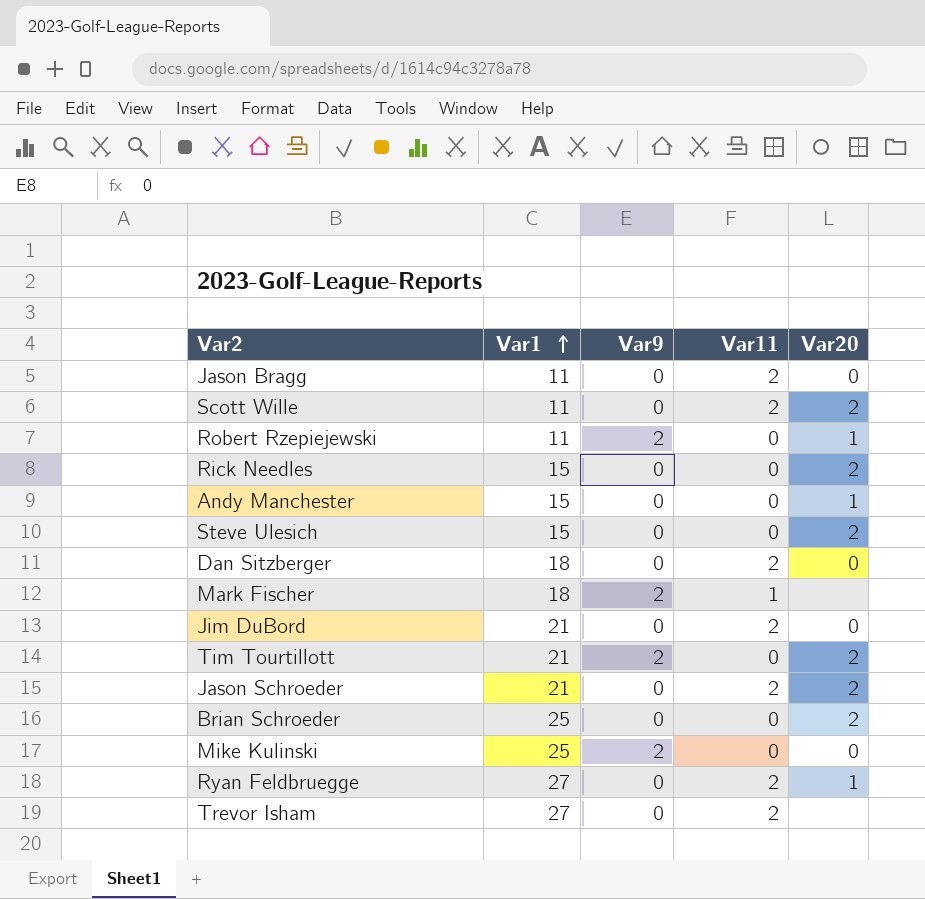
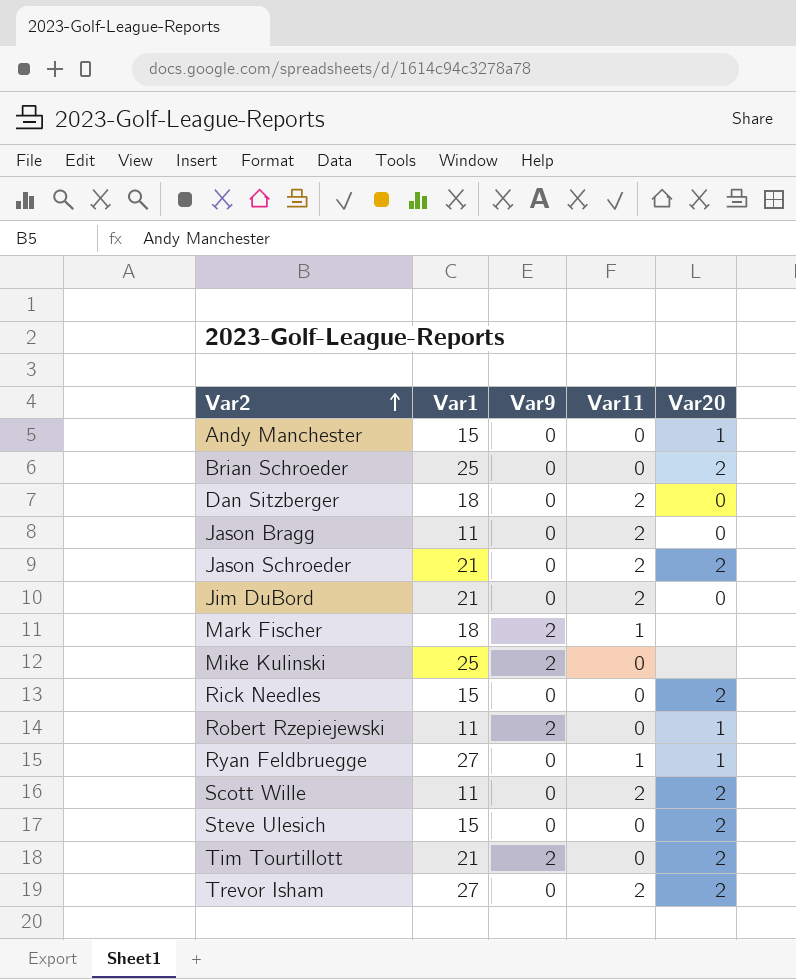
row order: Var1 ascending -> Var2 ascending
Mike Kulinski | Var20: 0 -> none
Ryan Feldbruegge | Var11: 2 -> 1
Trevor Isham | Var20: none -> 2

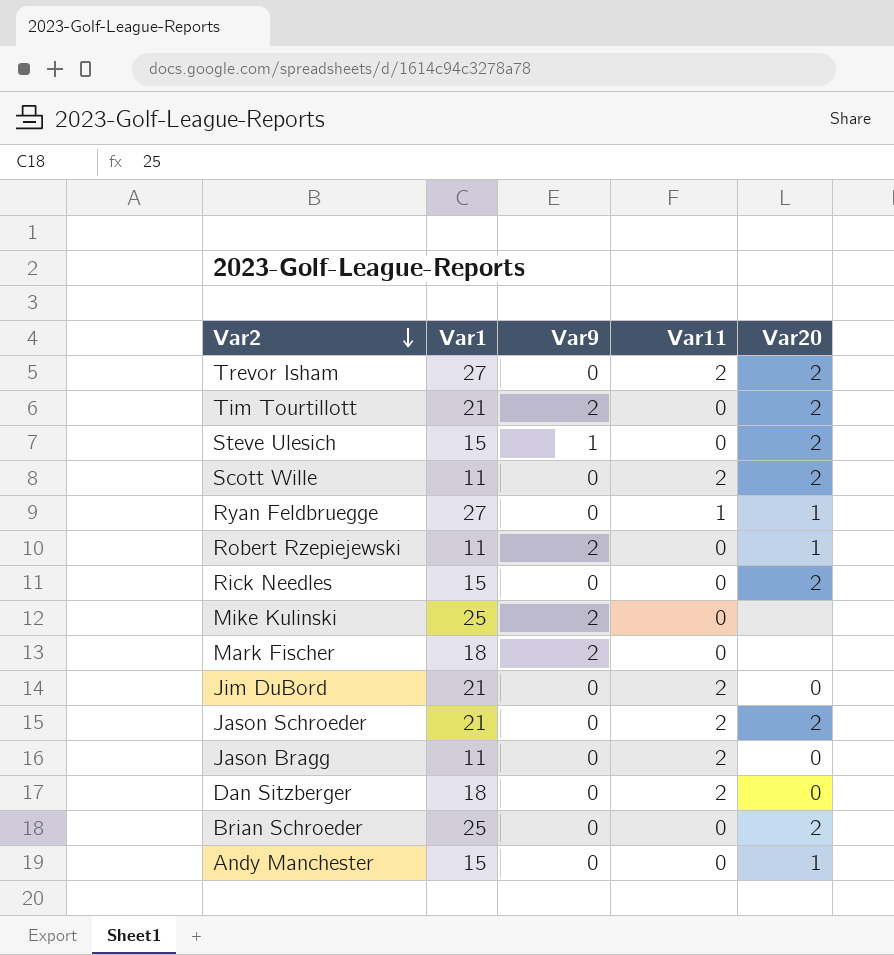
row order: Var2 ascending -> Var2 descending
Steve Ulesich | Var9: 0 -> 1
Mark Fischer | Var11: 1 -> 0

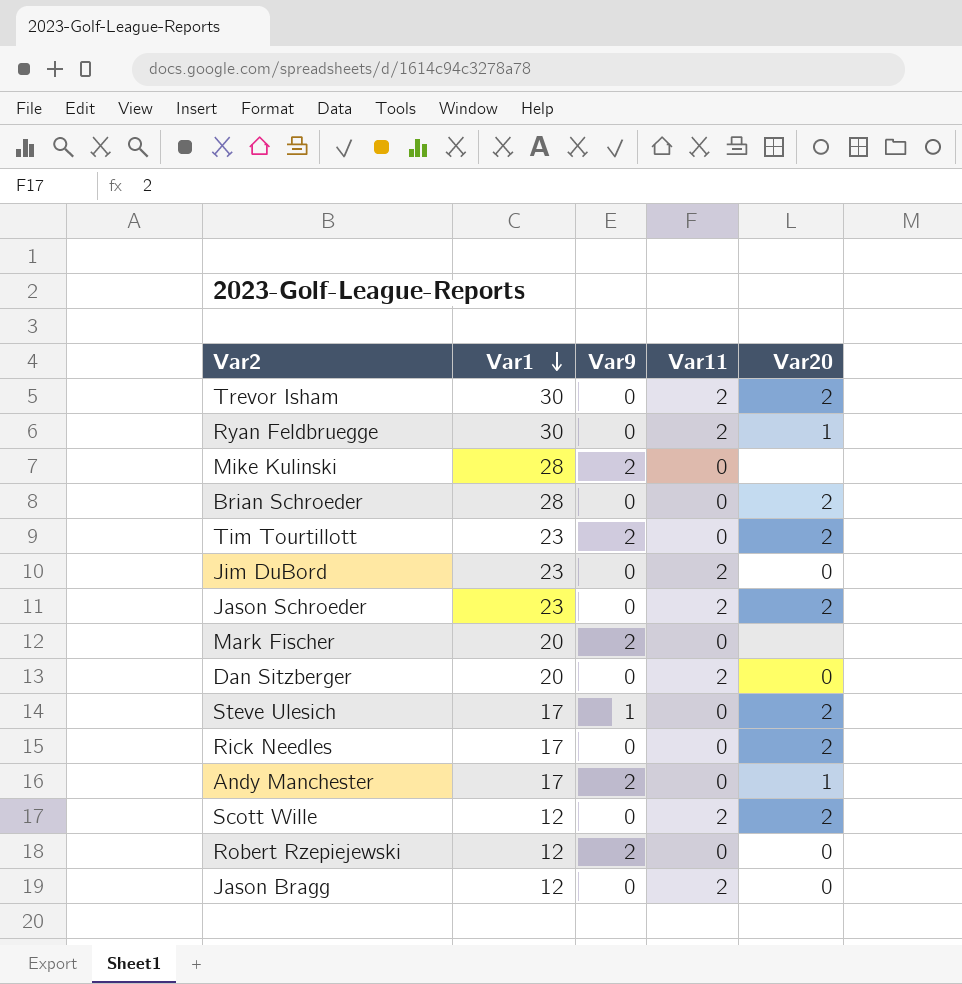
row order: Var2 descending -> Var1 descending
Trevor Isham | Var1: 27 -> 30
Ryan Feldbruegge | Var1: 27 -> 30
Ryan Feldbruegge | Var11: 1 -> 2
Mike Kulinski | Var1: 25 -> 28
Brian Schroeder | Var1: 25 -> 28
Tim Tourtillott | Var1: 21 -> 23
Jim DuBord | Var1: 21 -> 23
Jason Schroeder | Var1: 21 -> 23
Mark Fischer | Var1: 18 -> 20
Dan Sitzberger | Var1: 18 -> 20
Steve Ulesich | Var1: 15 -> 17
Rick Needles | Var1: 15 -> 17
Andy Manchester | Var1: 15 -> 17
Andy Manchester | Var9: 0 -> 2
Scott Wille | Var1: 11 -> 12
Robert Rzepiejewski | Var1: 11 -> 12
Robert Rzepiejewski | Var20: 1 -> 0
Jason Bragg | Var1: 11 -> 12

